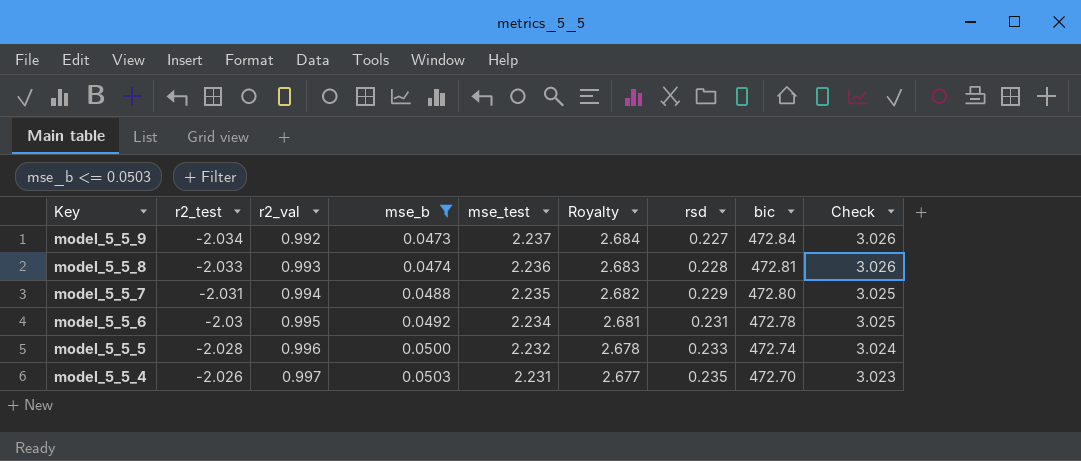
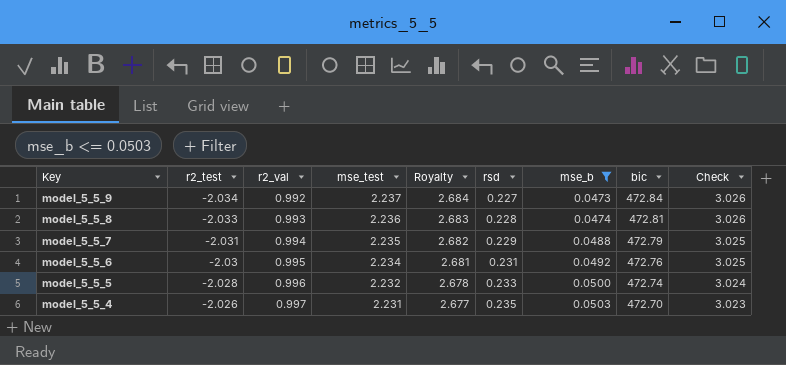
column mse_b | position: 4 -> 7
model_5_5_7 | bic: 472.80 -> 472.79
model_5_5_6 | bic: 472.78 -> 472.76

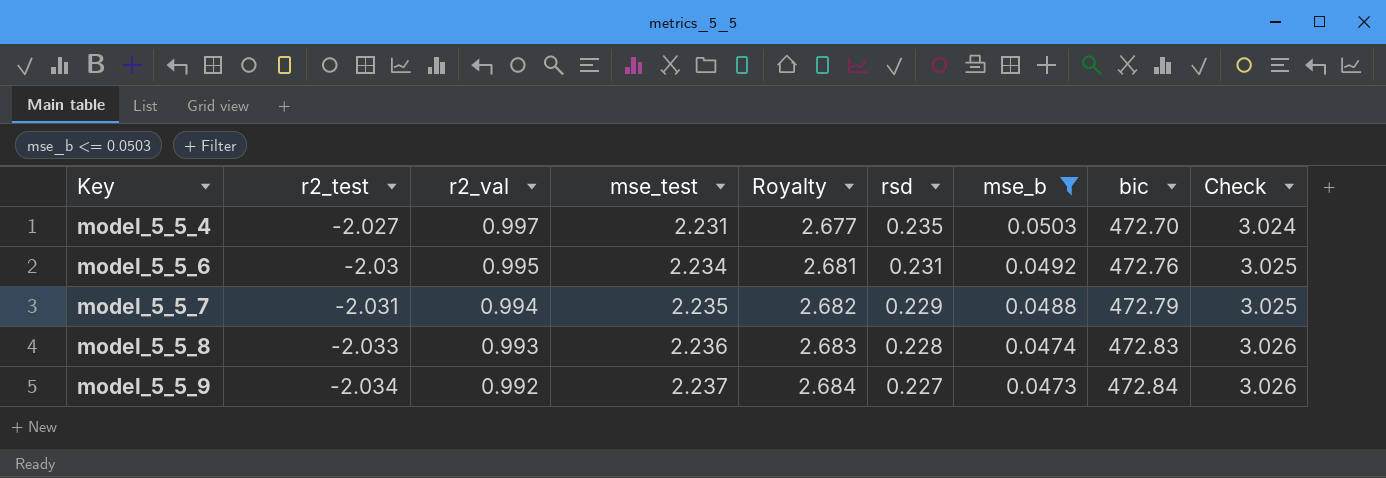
row order: Key descending -> Key ascending
row model_5_5_5: -2.028 | 0.996 | 2.232 | 2.678 | 0.233 | 0.0500 | 472.74 | 3.024 -> none
model_5_5_4 | r2_test: -2.026 -> -2.027
model_5_5_4 | Check: 3.023 -> 3.024
model_5_5_8 | bic: 472.81 -> 472.83

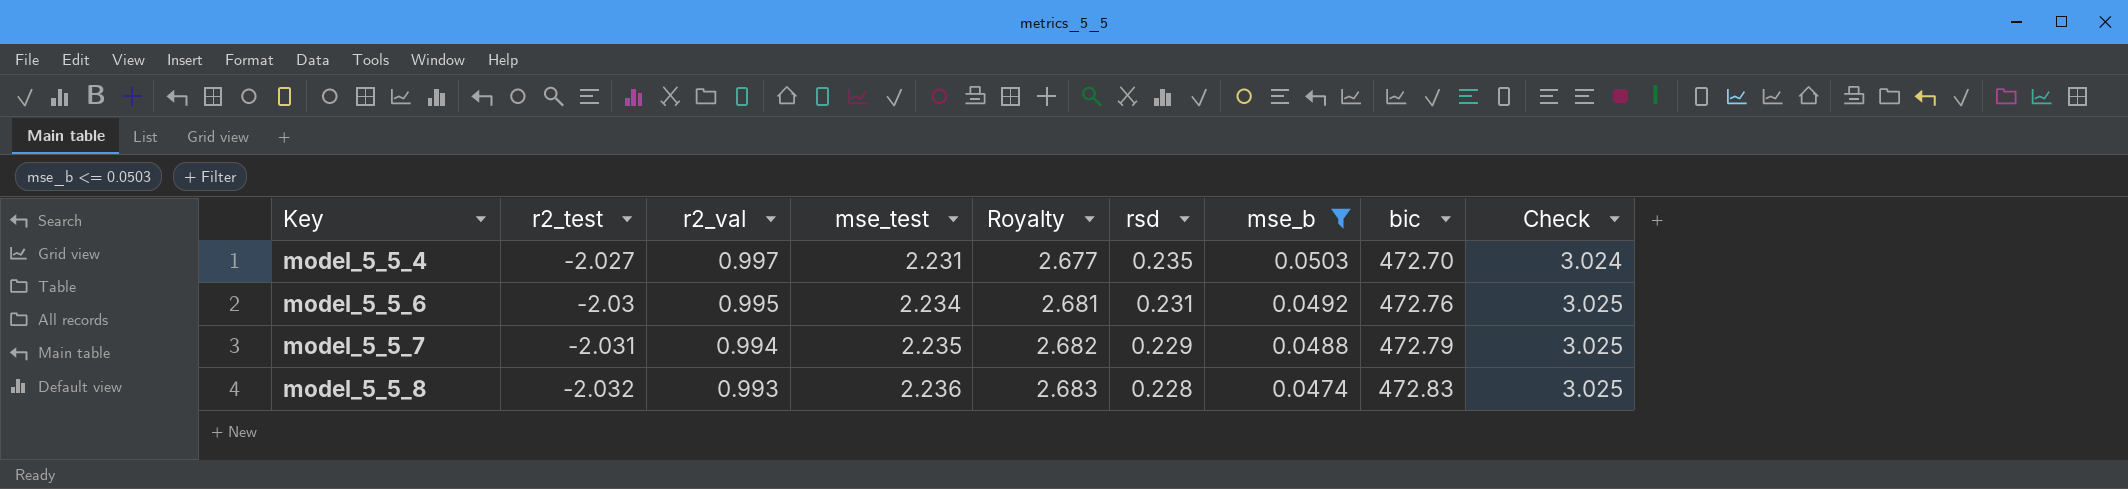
row model_5_5_9: -2.034 | 0.992 | 2.237 | 2.684 | 0.227 | 0.0473 | 472.84 | 3.026 -> none
model_5_5_8 | r2_test: -2.033 -> -2.032
model_5_5_8 | Check: 3.026 -> 3.025

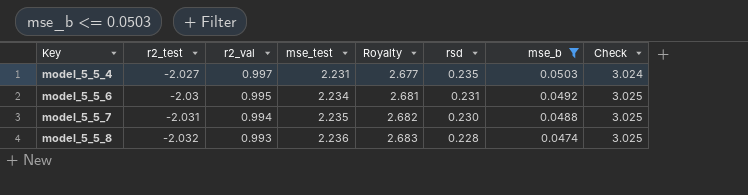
column bic | position: 8 -> none
model_5_5_7 | rsd: 0.229 -> 0.230

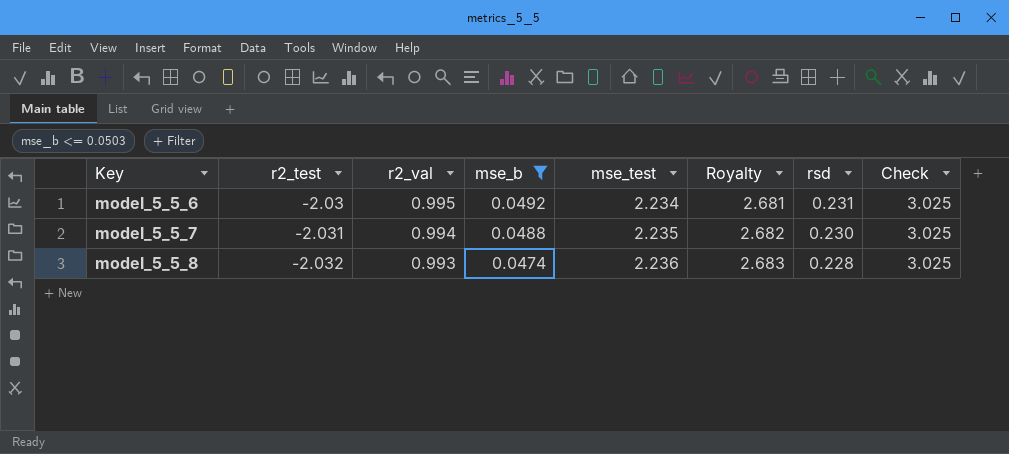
column mse_b | position: 7 -> 4
row model_5_5_4: -2.027 | 0.997 | 2.231 | 2.677 | 0.235 | 0.0503 | 3.024 -> none

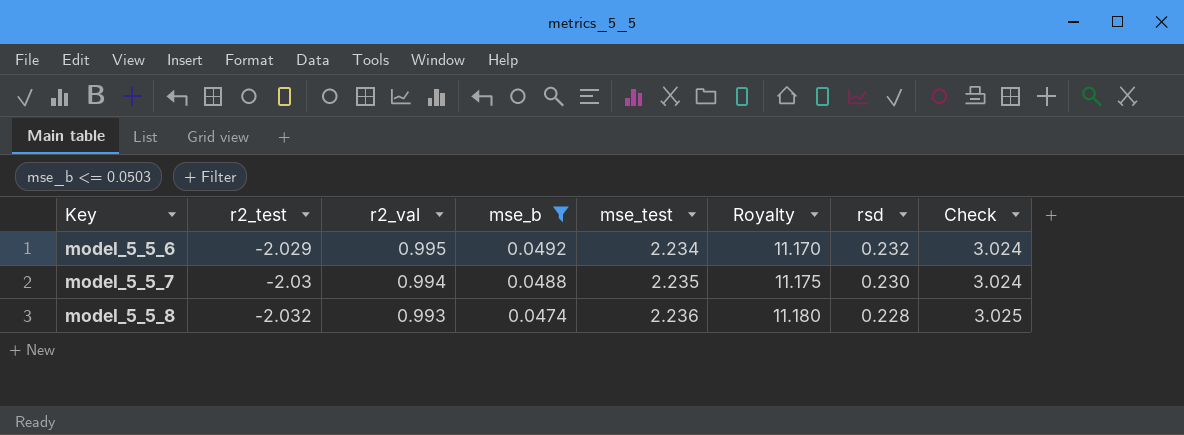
column Royalty | formula: [mse_test] * 1.2 -> [mse_test] * 5
model_5_5_6 | r2_test: -2.03 -> -2.029
model_5_5_6 | rsd: 0.231 -> 0.232
model_5_5_6 | Check: 3.025 -> 3.024
model_5_5_7 | r2_test: -2.031 -> -2.03
model_5_5_7 | Check: 3.025 -> 3.024

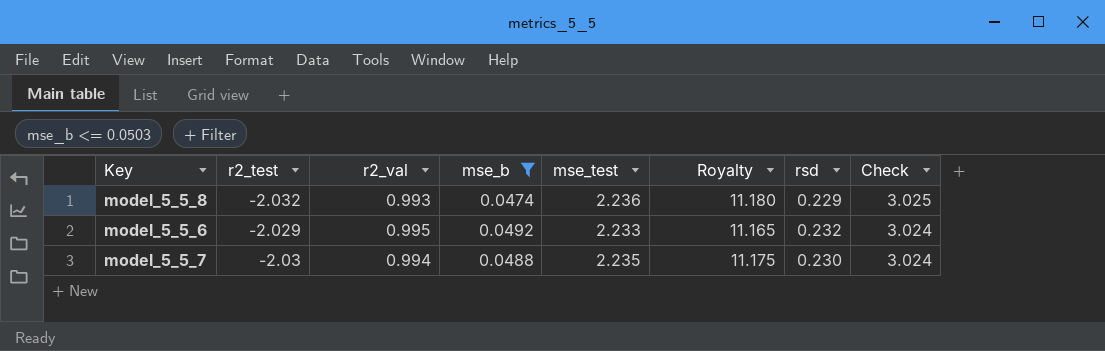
row order: Key ascending -> Check descending
model_5_5_8 | rsd: 0.228 -> 0.229
model_5_5_6 | mse_test: 2.234 -> 2.233
model_5_5_6 | Royalty: 11.170 -> 11.165

